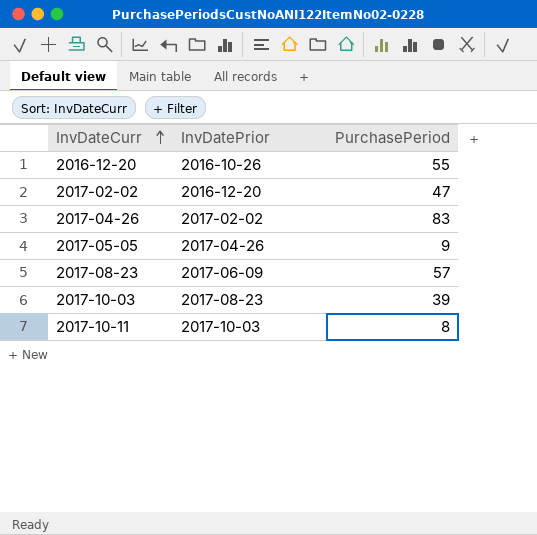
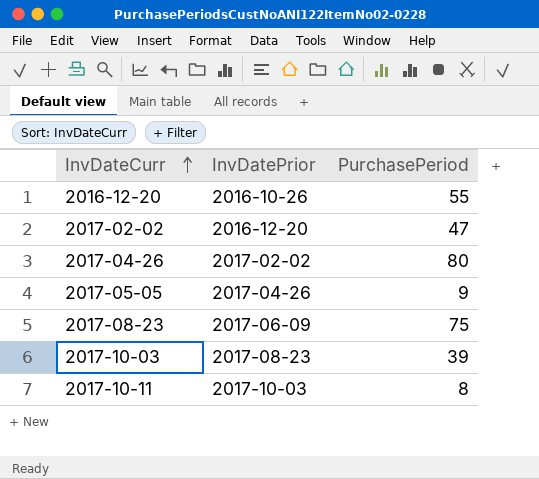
2017-04-26 | PurchasePeriod: 83 -> 80
2017-08-23 | PurchasePeriod: 57 -> 75

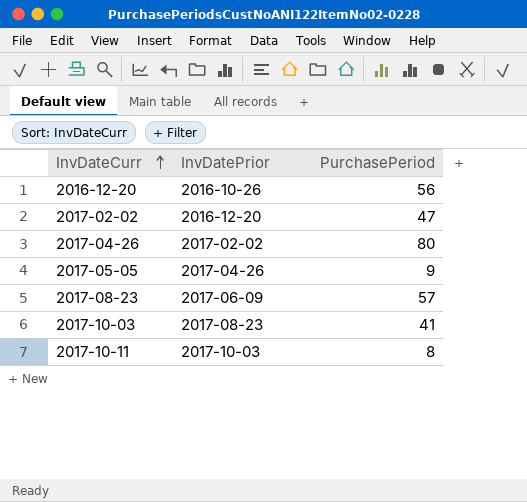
2016-12-20 | PurchasePeriod: 55 -> 56
2017-08-23 | PurchasePeriod: 75 -> 57
2017-10-03 | PurchasePeriod: 39 -> 41

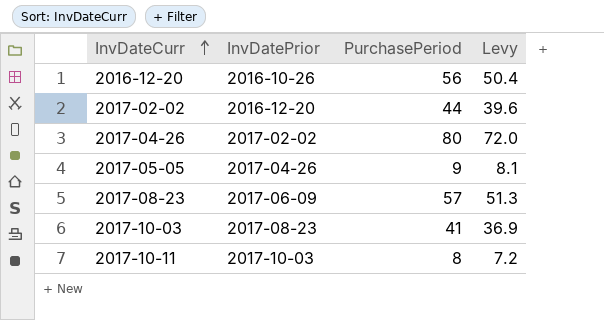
column Levy | formula: none -> [PurchasePeriod] * 0.9
2017-02-02 | PurchasePeriod: 47 -> 44

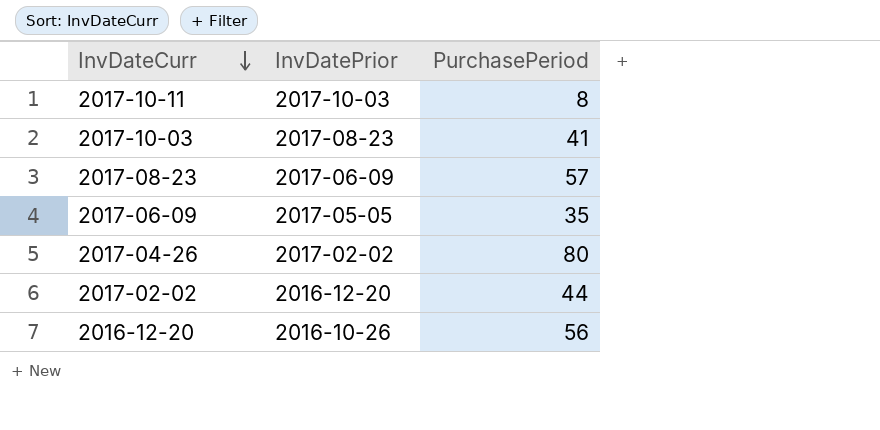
row order: InvDateCurr ascending -> InvDateCurr descending
column Levy | formula: [PurchasePeriod] * 0.9 -> none
row 2017-05-05: 2017-04-26 | 9 | 8.1 -> none
row 2017-06-09: none -> 2017-05-05 | 35

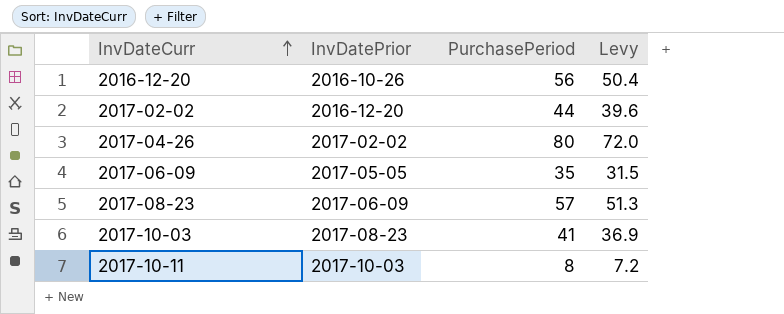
row order: InvDateCurr descending -> InvDateCurr ascending
column Levy | formula: none -> [PurchasePeriod] * 0.9

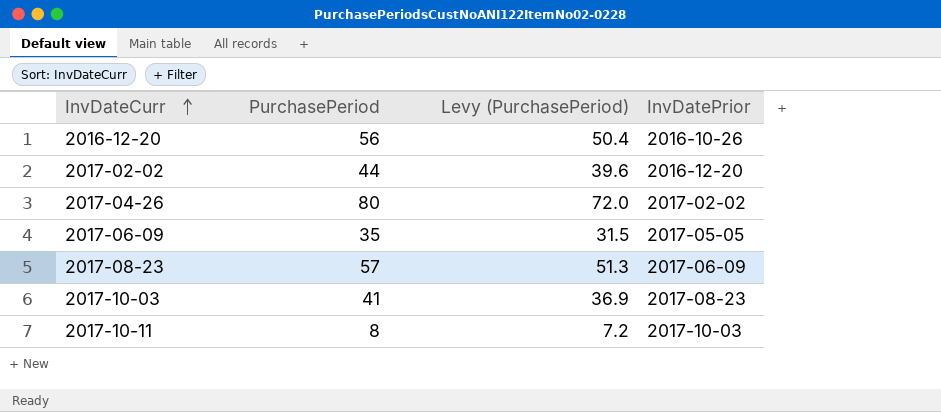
column name: Levy -> Levy (PurchasePeriod)
column InvDatePrior | position: 2 -> 4

